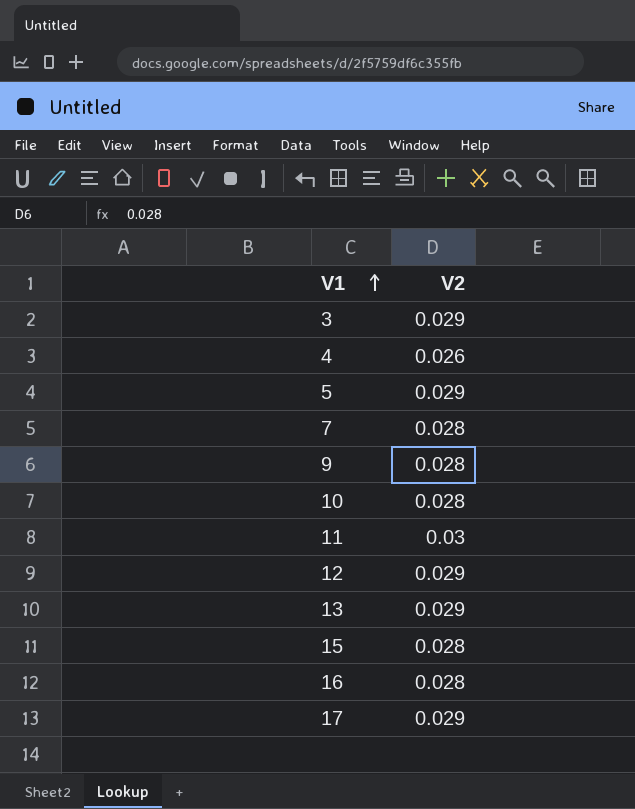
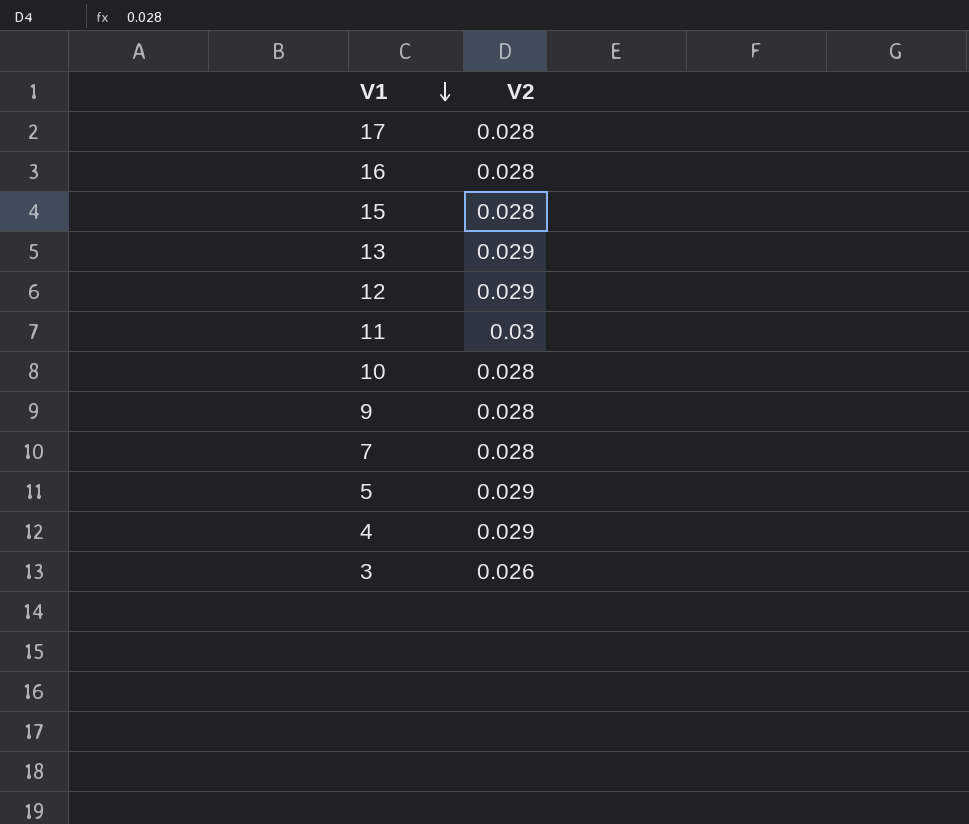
row order: V1 ascending -> V1 descending
17 | V2: 0.029 -> 0.028
4 | V2: 0.026 -> 0.029
3 | V2: 0.029 -> 0.026

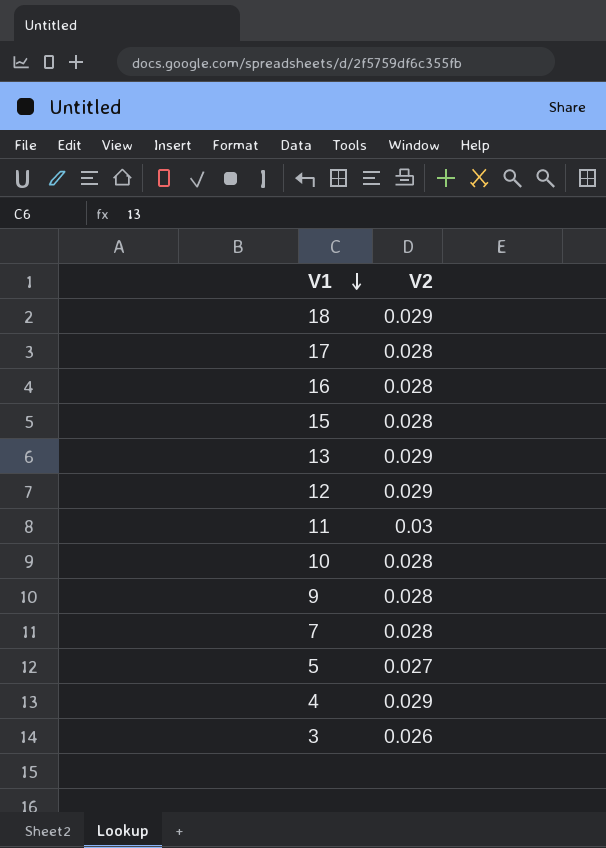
row 18: none -> 0.029
5 | V2: 0.029 -> 0.027

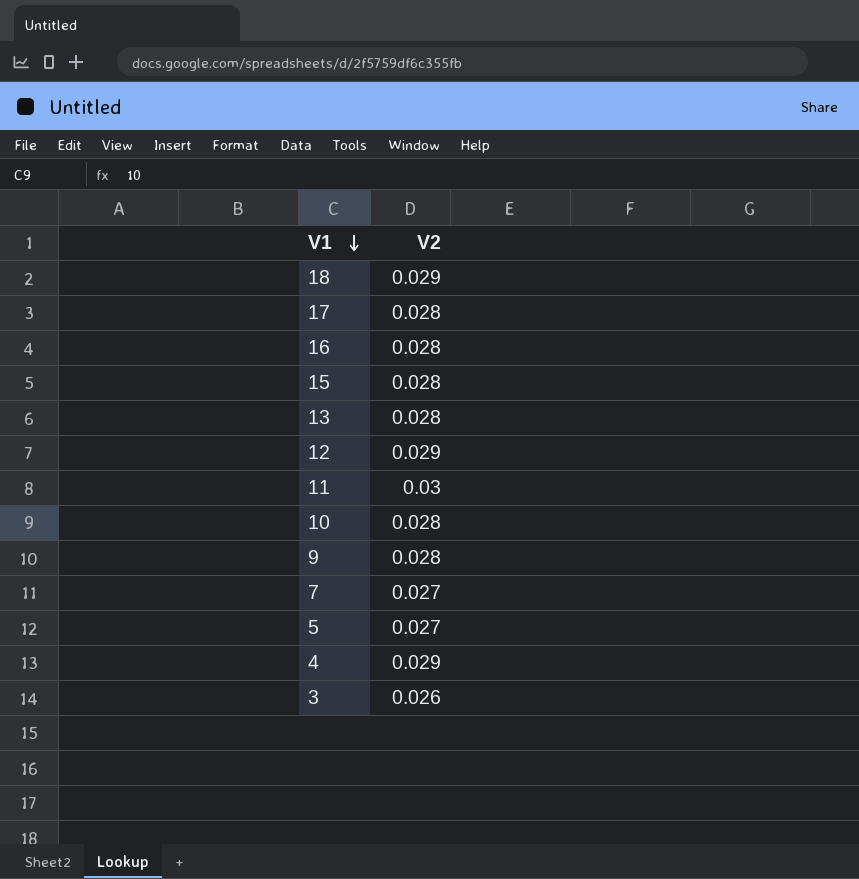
13 | V2: 0.029 -> 0.028
7 | V2: 0.028 -> 0.027

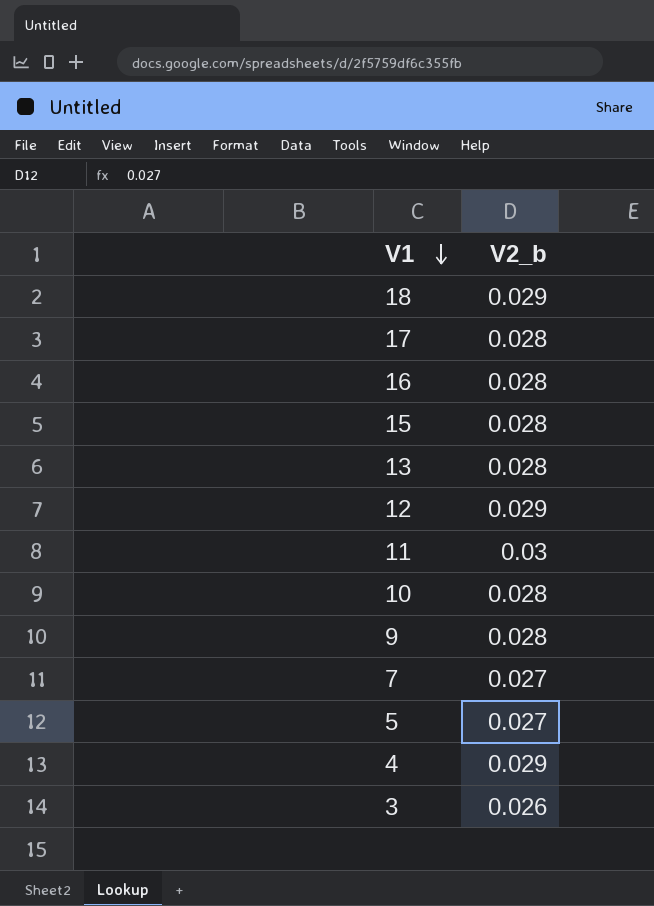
column name: V2 -> V2_b

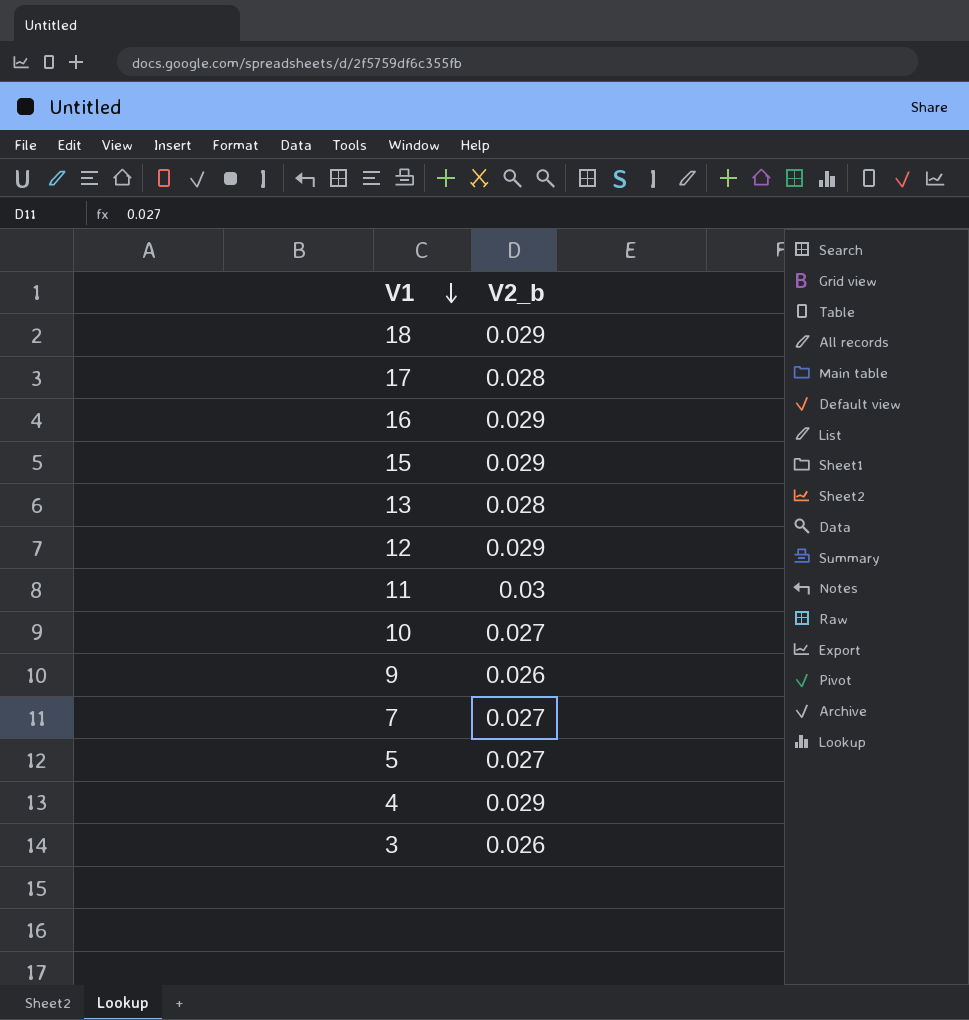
16 | V2_b: 0.028 -> 0.029
15 | V2_b: 0.028 -> 0.029
10 | V2_b: 0.028 -> 0.027
9 | V2_b: 0.028 -> 0.026

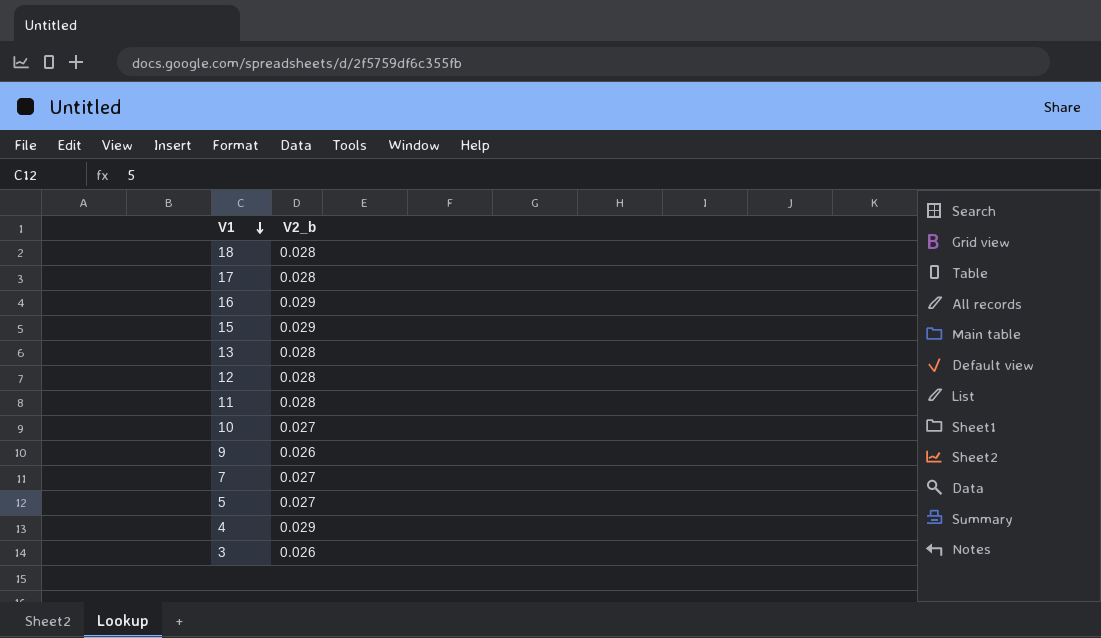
18 | V2_b: 0.029 -> 0.028
12 | V2_b: 0.029 -> 0.028
11 | V2_b: 0.03 -> 0.028

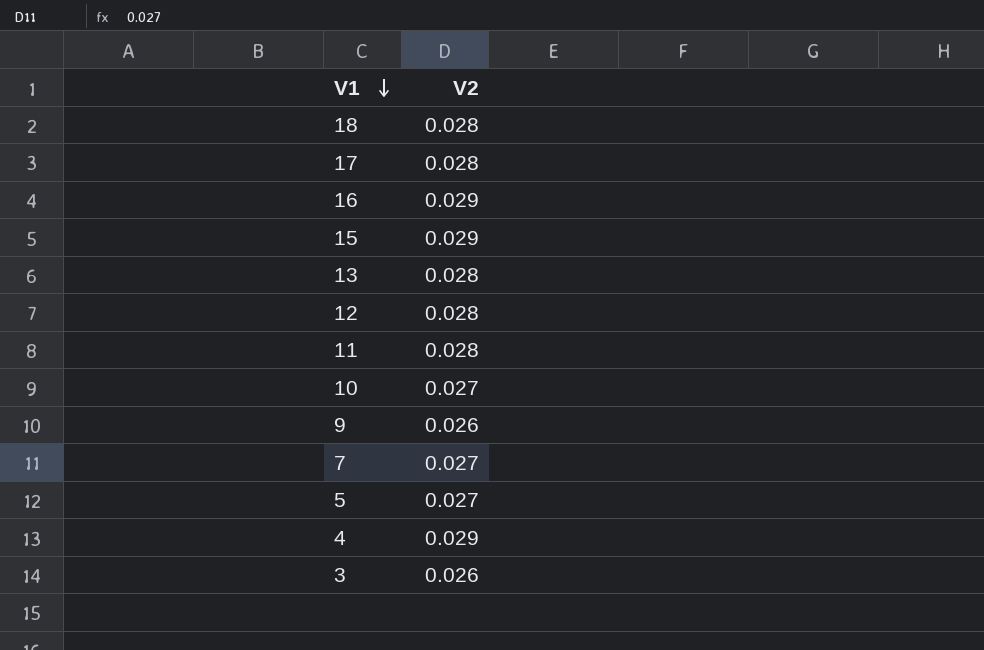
column name: V2_b -> V2

